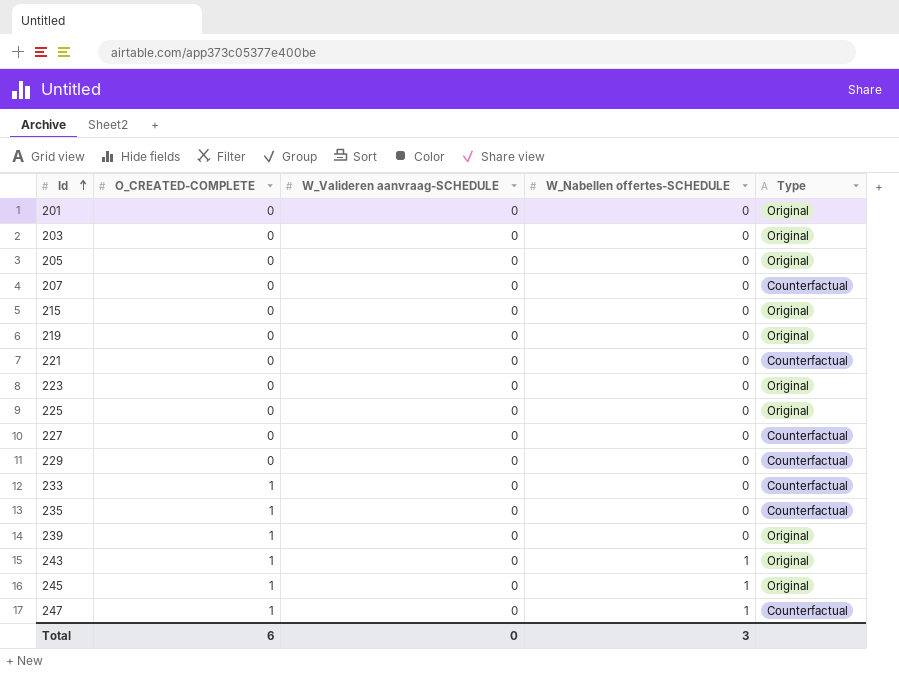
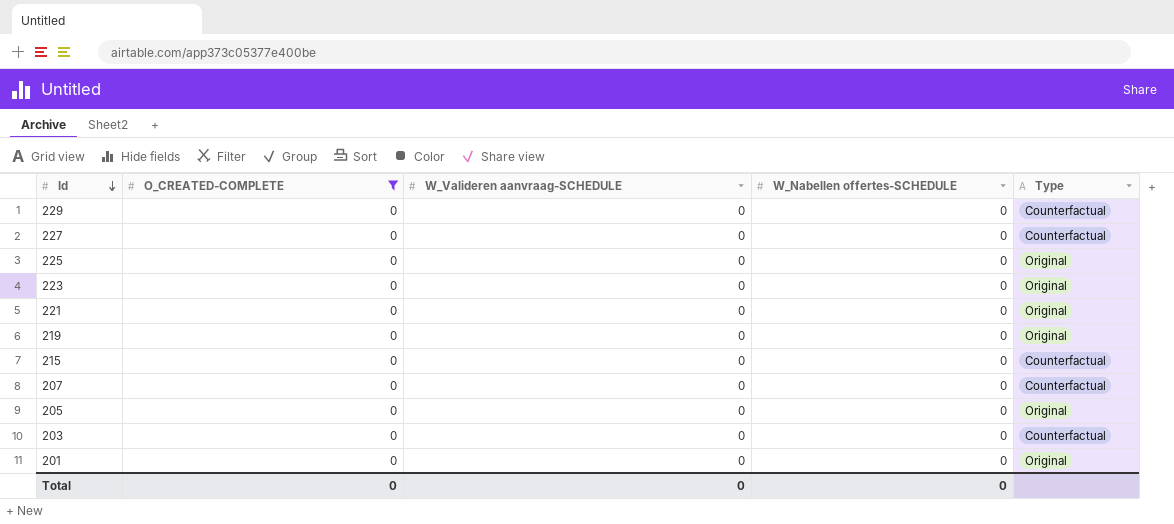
filter: none -> O_CREATED-COMPLETE = 0
row order: Id ascending -> Id descending
221 | Type: Counterfactual -> Original
215 | Type: Original -> Counterfactual
203 | Type: Original -> Counterfactual
Total | O_CREATED-COMPLETE: 6 -> 0
Total | W_Nabellen offertes-SCHEDULE: 3 -> 0

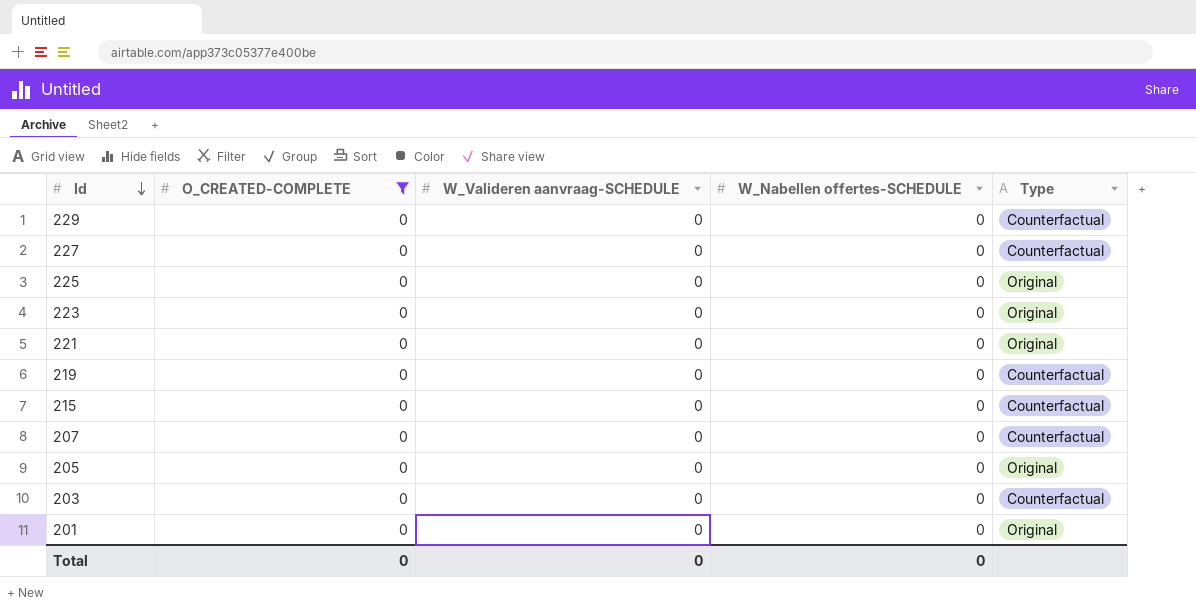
219 | Type: Original -> Counterfactual

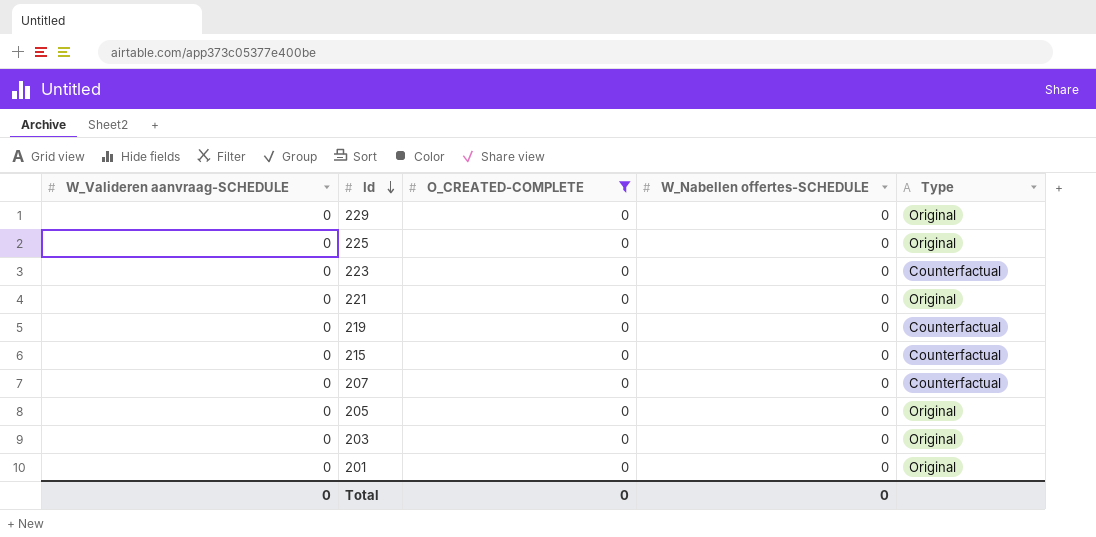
column W_Valideren aanvraag-SCHEDULE | position: 3 -> 1
row 227: 0 | 0 | 0 | Counterfactual -> none
229 | Type: Counterfactual -> Original
223 | Type: Original -> Counterfactual
203 | Type: Counterfactual -> Original

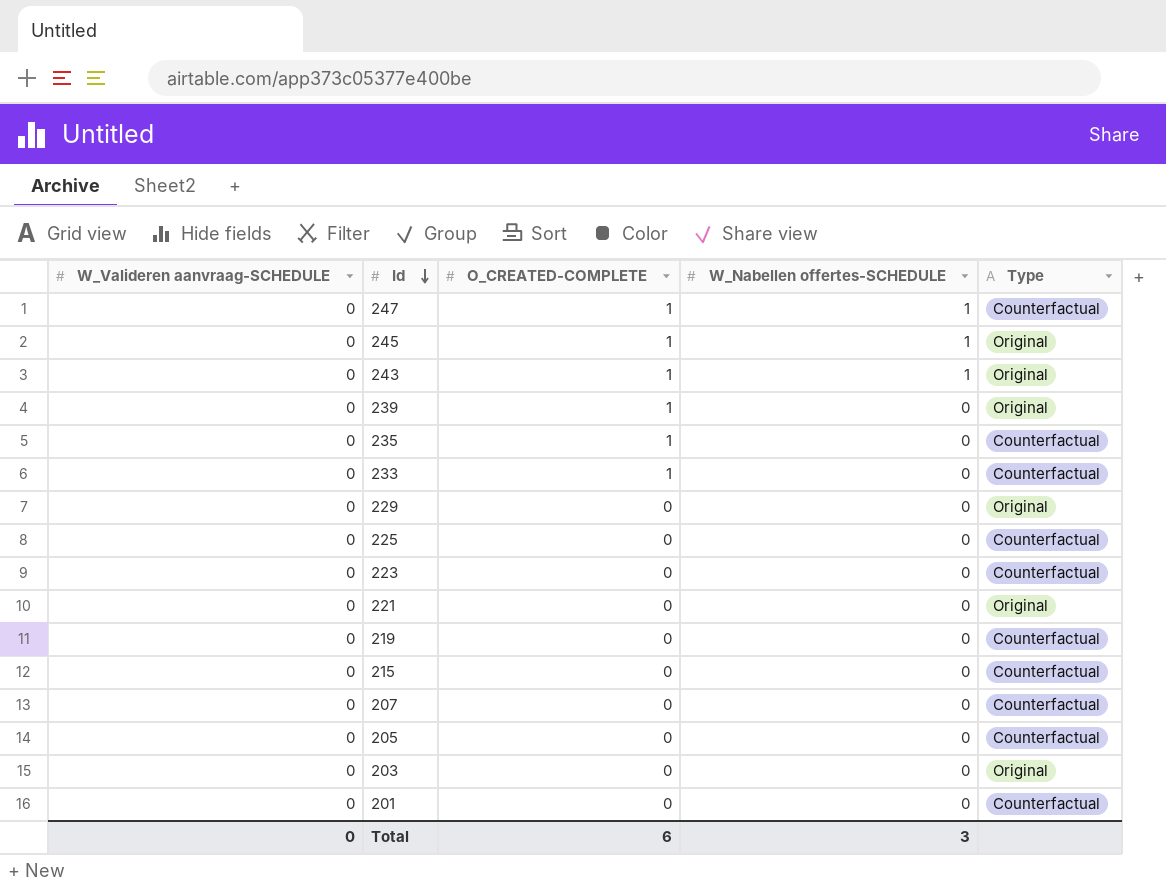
filter: O_CREATED-COMPLETE = 0 -> none
225 | Type: Original -> Counterfactual
205 | Type: Original -> Counterfactual
201 | Type: Original -> Counterfactual
Total | O_CREATED-COMPLETE: 0 -> 6
Total | W_Nabellen offertes-SCHEDULE: 0 -> 3

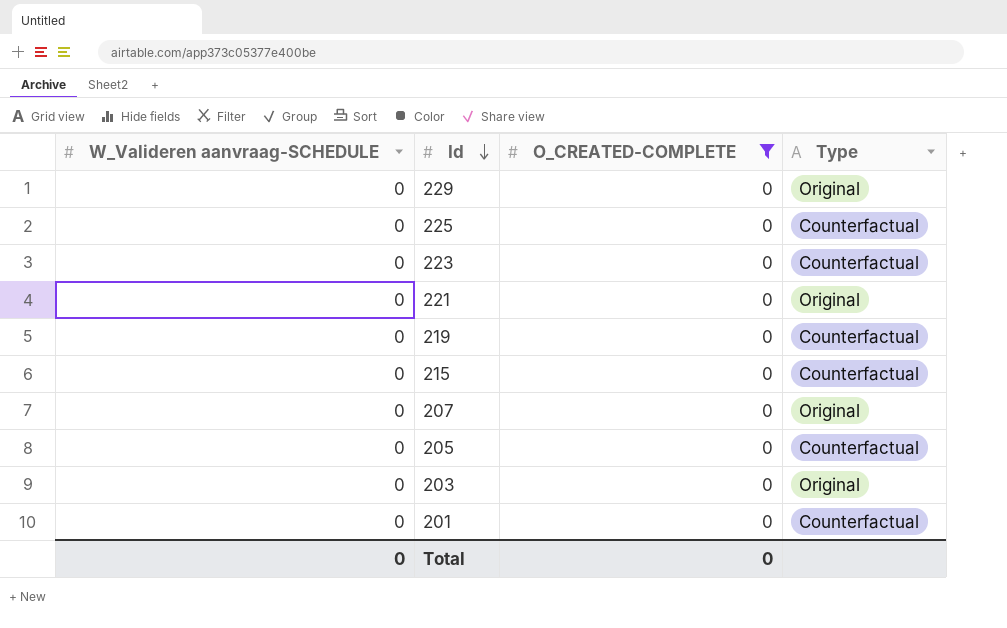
filter: none -> O_CREATED-COMPLETE = 0
column W_Nabellen offertes-SCHEDULE | position: 4 -> none
207 | Type: Counterfactual -> Original
Total | O_CREATED-COMPLETE: 6 -> 0

